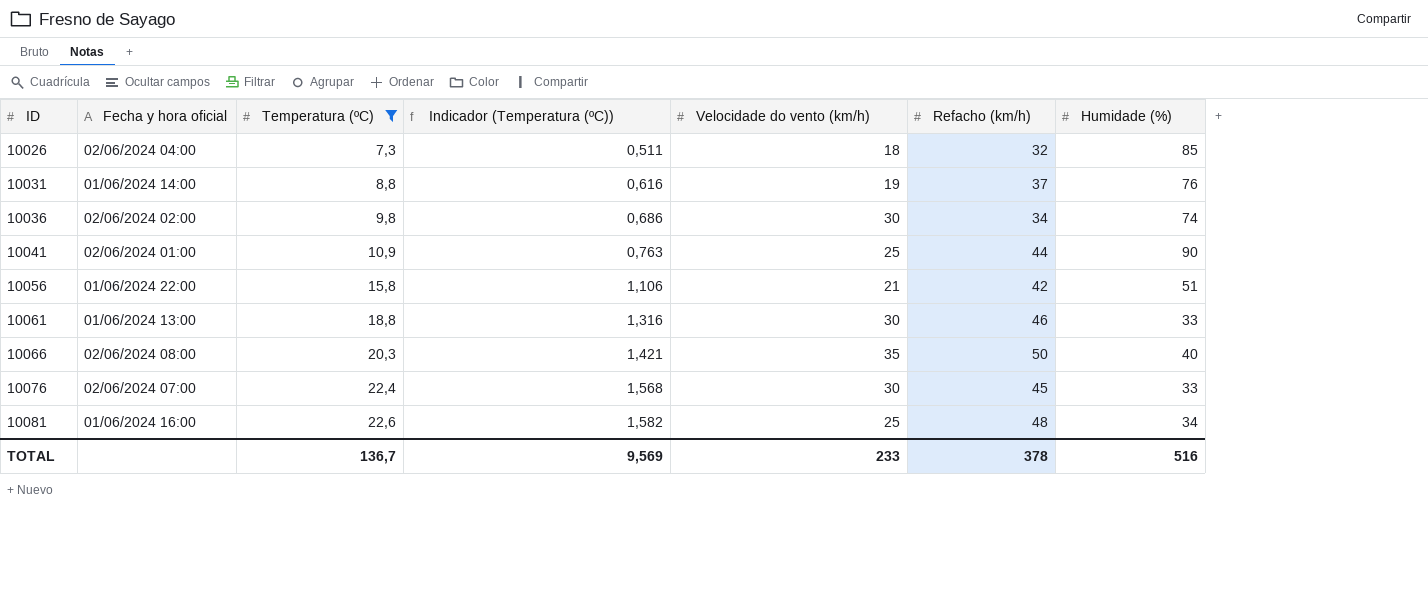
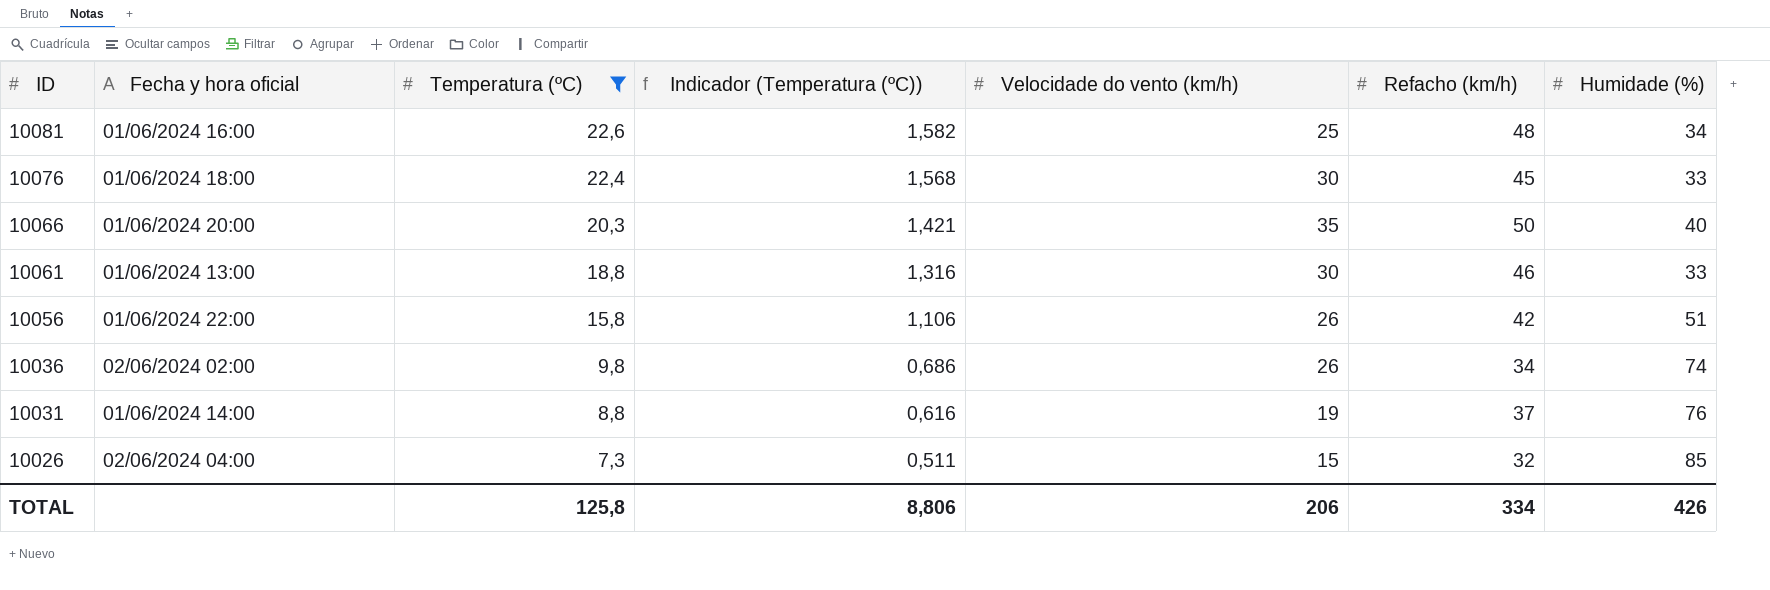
row order: ID ascending -> ID descending
row 10041: 02/06/2024 01:00 | 10,9 | 0,763 | 25 | 44 | 90 -> none
10076 | Fecha y hora oficial: 02/06/2024 07:00 -> 01/06/2024 18:00
10066 | Fecha y hora oficial: 02/06/2024 08:00 -> 01/06/2024 20:00
10056 | Velocidade do vento (km/h): 21 -> 26
10036 | Velocidade do vento (km/h): 30 -> 26
10026 | Velocidade do vento (km/h): 18 -> 15
TOTAL | Temperatura (ºC): 136,7 -> 125,8
TOTAL | Indicador (Temperatura (ºC)): 9,569 -> 8,806
TOTAL | Velocidade do vento (km/h): 233 -> 206
TOTAL | Refacho (km/h): 378 -> 334
TOTAL | Humidade (%): 516 -> 426

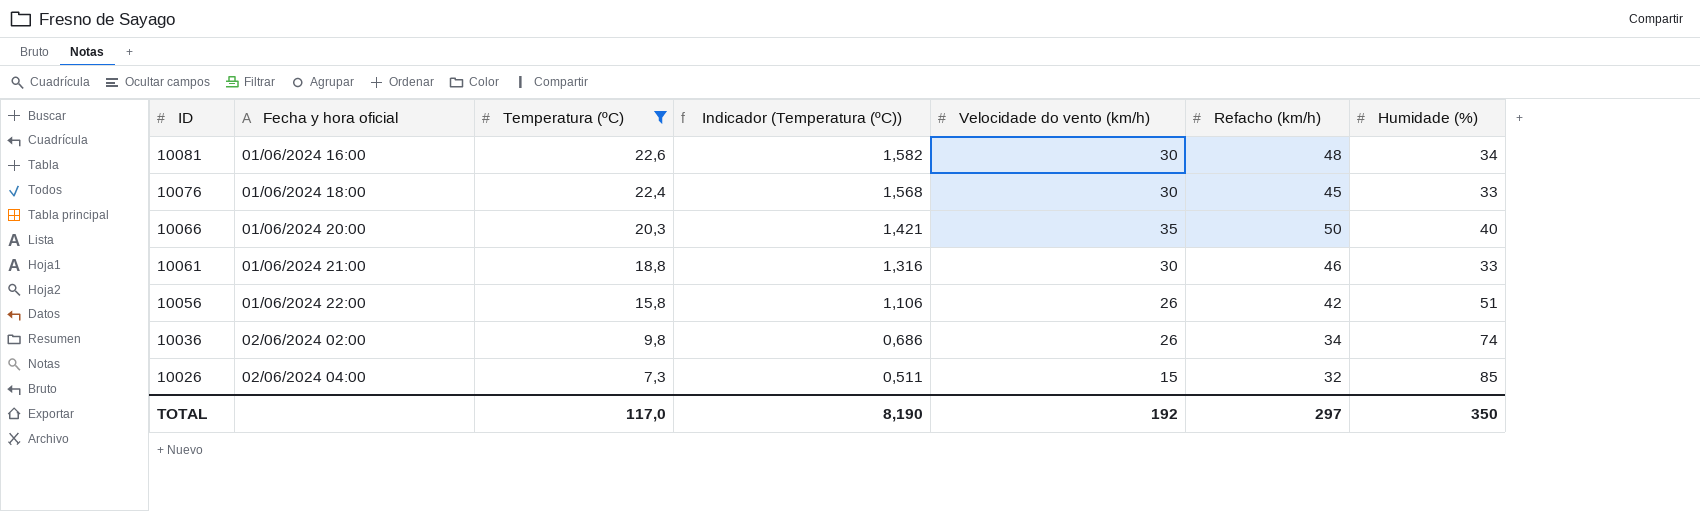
row 10031: 01/06/2024 14:00 | 8,8 | 0,616 | 19 | 37 | 76 -> none
10081 | Velocidade do vento (km/h): 25 -> 30
10061 | Fecha y hora oficial: 01/06/2024 13:00 -> 01/06/2024 21:00
TOTAL | Temperatura (ºC): 125,8 -> 117,0
TOTAL | Indicador (Temperatura (ºC)): 8,806 -> 8,190
TOTAL | Velocidade do vento (km/h): 206 -> 192
TOTAL | Refacho (km/h): 334 -> 297
TOTAL | Humidade (%): 426 -> 350

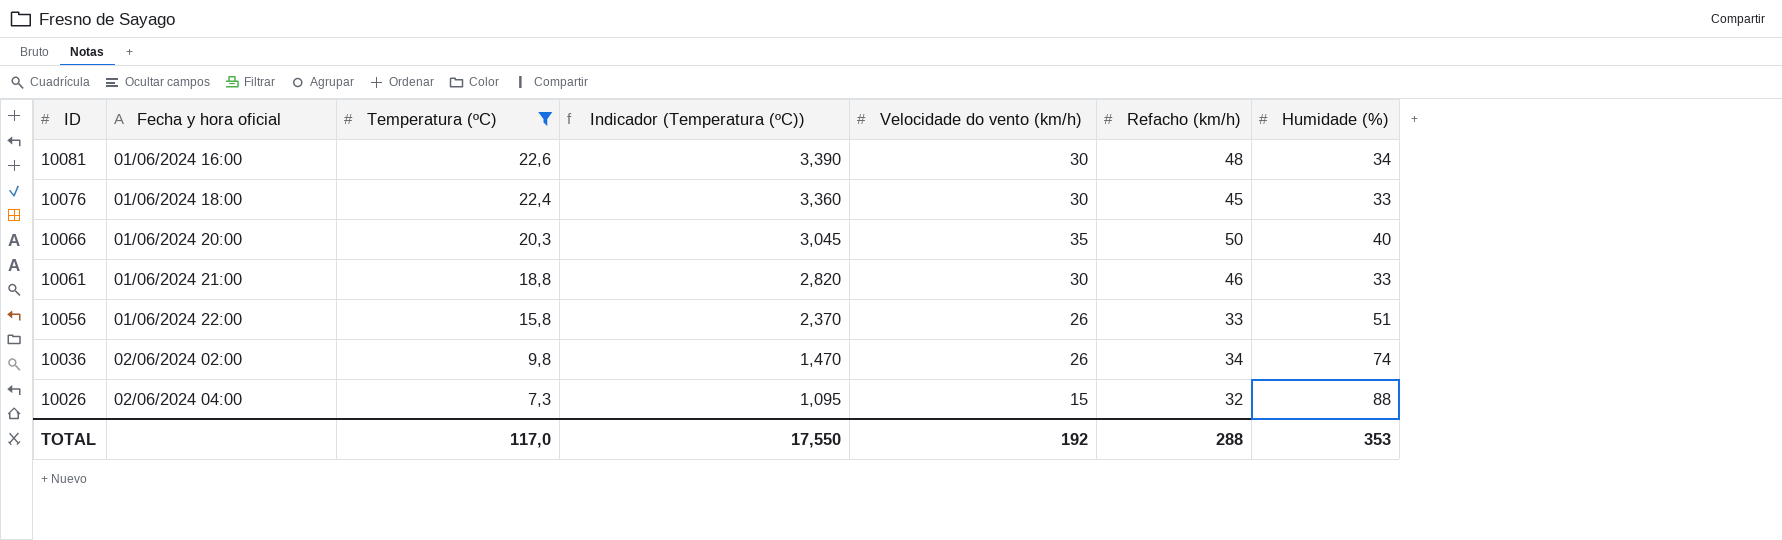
column Indicador (Temperatura (ºC)) | formula: [Temperatura (ºC)] * 0,07 -> [Temperatura (ºC)] * 0,15
10056 | Refacho (km/h): 42 -> 33
10026 | Humidade (%): 85 -> 88
TOTAL | Indicador (Temperatura (ºC)): 8,190 -> 17,550
TOTAL | Refacho (km/h): 297 -> 288
TOTAL | Humidade (%): 350 -> 353

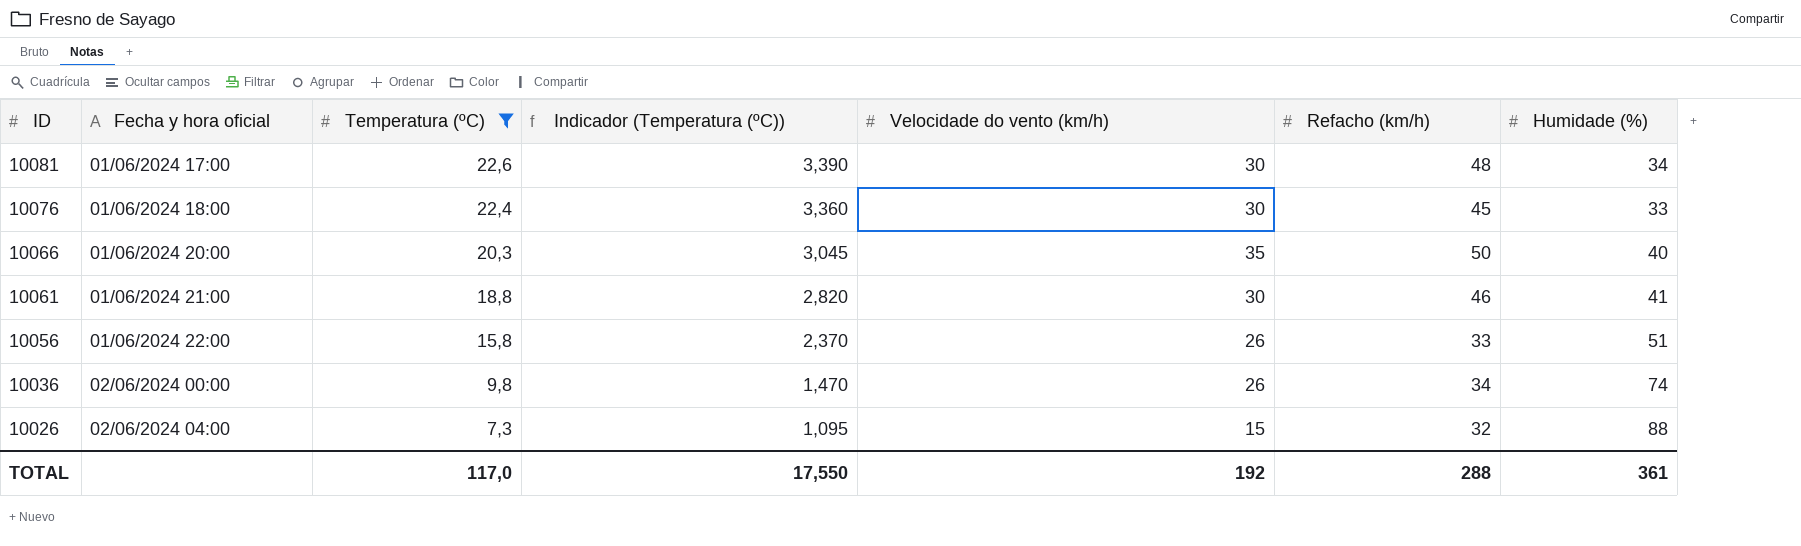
10081 | Fecha y hora oficial: 01/06/2024 16:00 -> 01/06/2024 17:00
10061 | Humidade (%): 33 -> 41
10036 | Fecha y hora oficial: 02/06/2024 02:00 -> 02/06/2024 00:00
TOTAL | Humidade (%): 353 -> 361

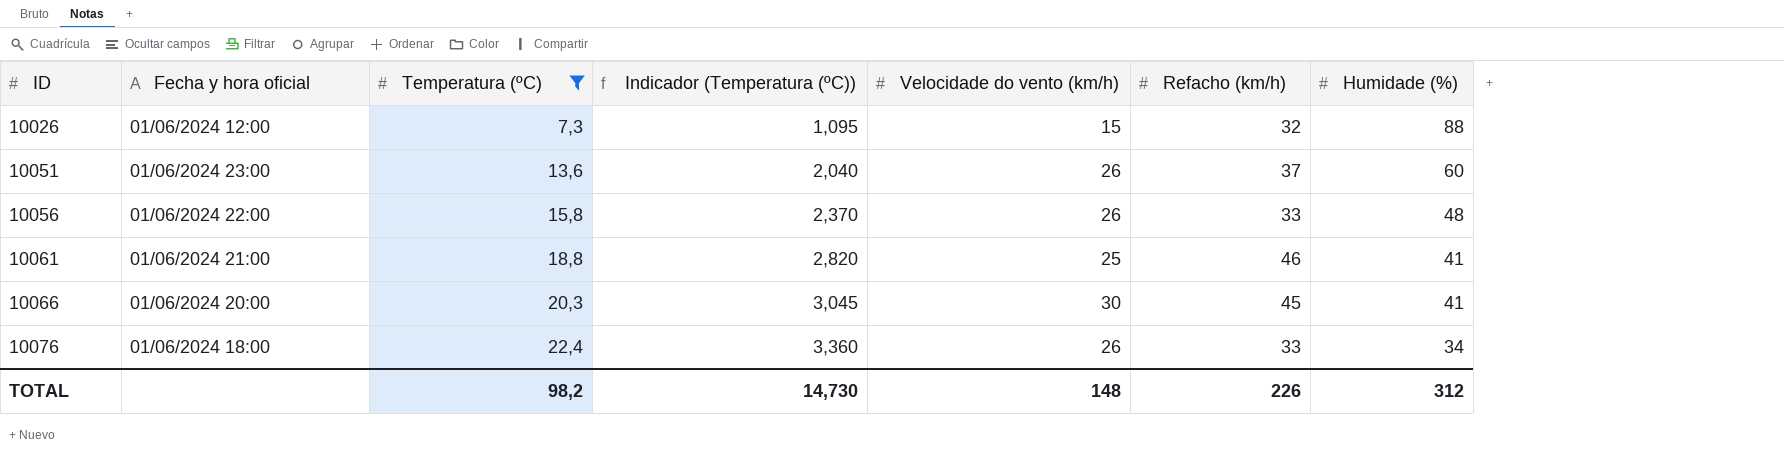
row order: ID descending -> ID ascending
row 10081: 01/06/2024 17:00 | 22,6 | 3,390 | 30 | 48 | 34 -> none
row 10036: 02/06/2024 00:00 | 9,8 | 1,470 | 26 | 34 | 74 -> none
10026 | Fecha y hora oficial: 02/06/2024 04:00 -> 01/06/2024 12:00
row 10051: none -> 01/06/2024 23:00 | 13,6 | 2,040 | 26 | 37 | 60
10056 | Humidade (%): 51 -> 48
10061 | Velocidade do vento (km/h): 30 -> 25
10066 | Velocidade do vento (km/h): 35 -> 30
10066 | Refacho (km/h): 50 -> 45
10066 | Humidade (%): 40 -> 41
10076 | Velocidade do vento (km/h): 30 -> 26
10076 | Refacho (km/h): 45 -> 33
10076 | Humidade (%): 33 -> 34
TOTAL | Temperatura (ºC): 117,0 -> 98,2
TOTAL | Indicador (Temperatura (ºC)): 17,550 -> 14,730
TOTAL | Velocidade do vento (km/h): 192 -> 148
TOTAL | Refacho (km/h): 288 -> 226
TOTAL | Humidade (%): 361 -> 312

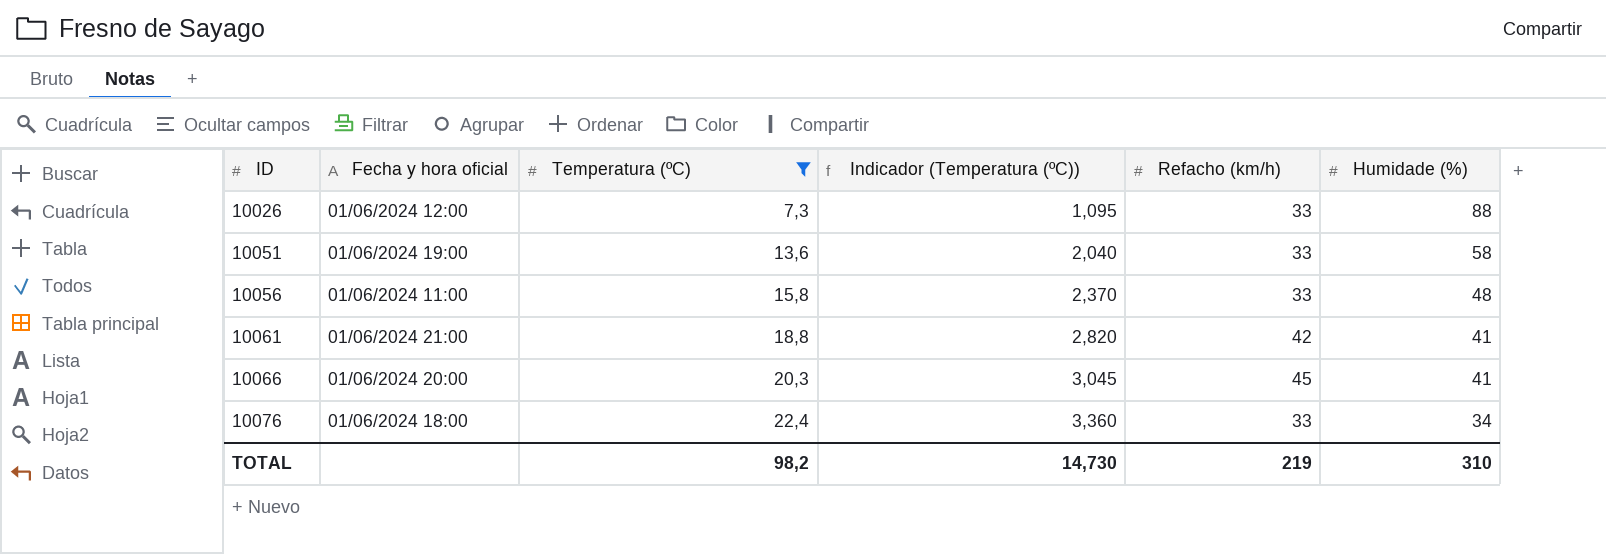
column Velocidade do vento (km/h) | position: 5 -> none
10026 | Refacho (km/h): 32 -> 33
10051 | Fecha y hora oficial: 01/06/2024 23:00 -> 01/06/2024 19:00
10051 | Refacho (km/h): 37 -> 33
10051 | Humidade (%): 60 -> 58
10056 | Fecha y hora oficial: 01/06/2024 22:00 -> 01/06/2024 11:00
10061 | Refacho (km/h): 46 -> 42
TOTAL | Refacho (km/h): 226 -> 219
TOTAL | Humidade (%): 312 -> 310

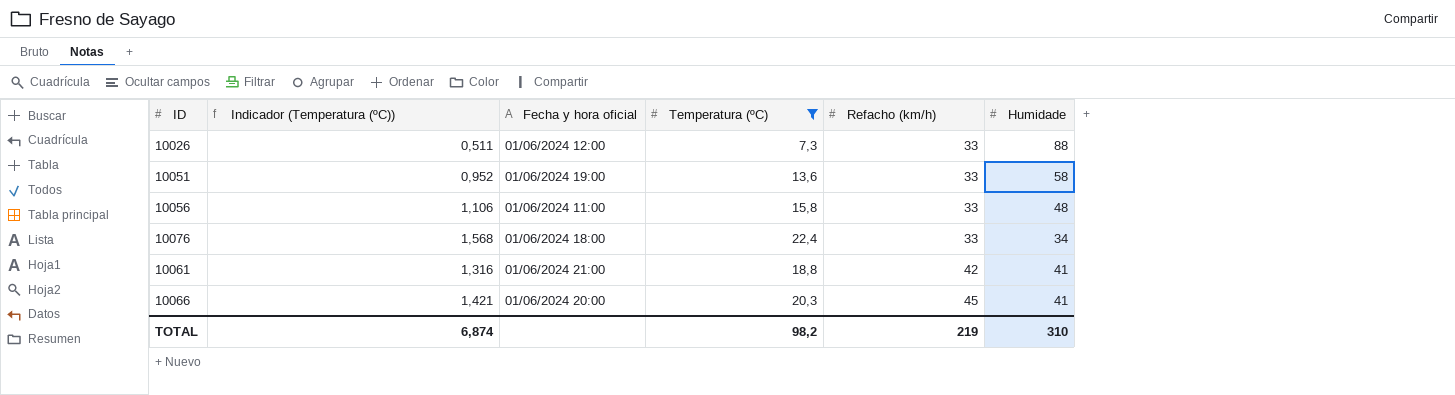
row order: ID ascending -> Refacho (km/h) ascending
column Indicador (Temperatura (ºC)) | formula: [Temperatura (ºC)] * 0,15 -> [Temperatura (ºC)] * 0,07
column Indicador (Temperatura (ºC)) | position: 4 -> 2
column name: Humidade (%) -> Humidade
TOTAL | Indicador (Temperatura (ºC)): 14,730 -> 6,874

